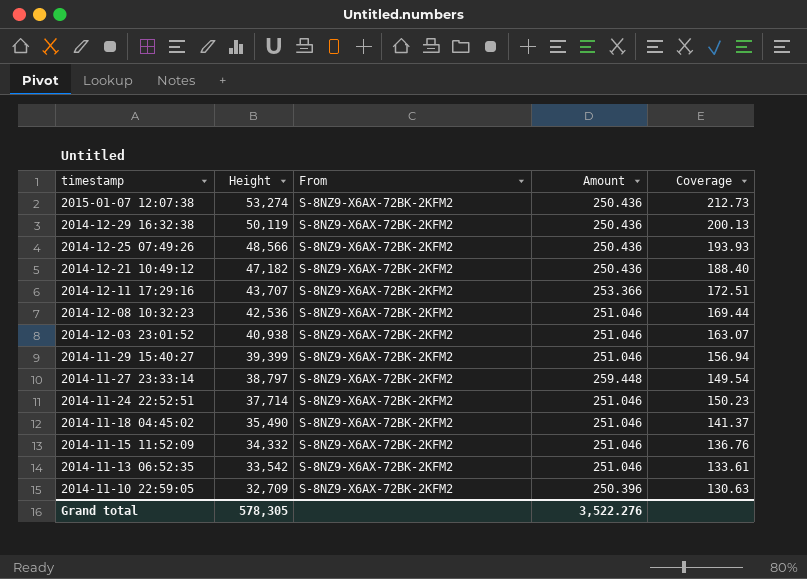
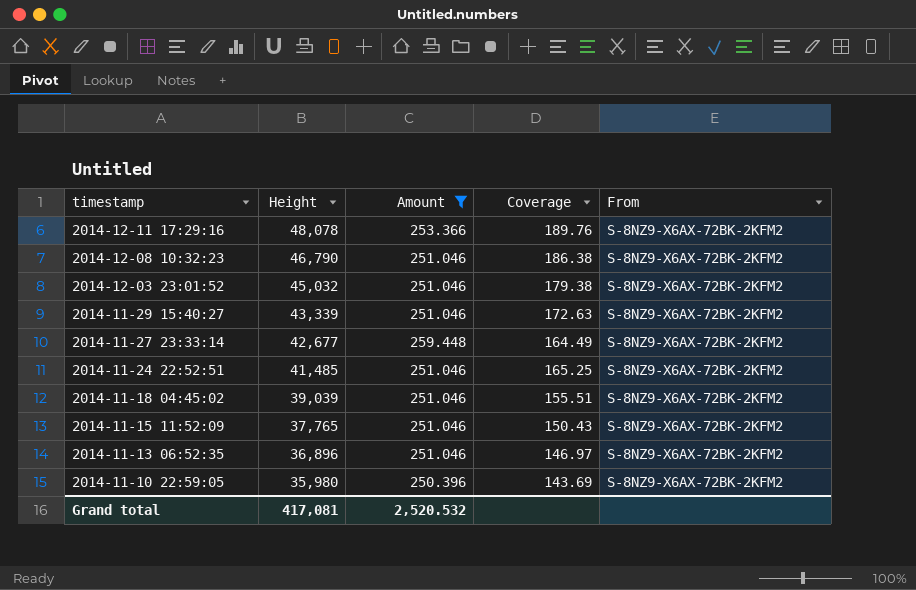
filter: none -> Amount != 250.436
column From | position: 3 -> 5
2014-12-11 17:29:16 | Height: 43,707 -> 48,078
2014-12-11 17:29:16 | Coverage: 172.51 -> 189.76
2014-12-08 10:32:23 | Height: 42,536 -> 46,790
2014-12-08 10:32:23 | Coverage: 169.44 -> 186.38
2014-12-03 23:01:52 | Height: 40,938 -> 45,032
2014-12-03 23:01:52 | Coverage: 163.07 -> 179.38
2014-11-29 15:40:27 | Height: 39,399 -> 43,339
2014-11-29 15:40:27 | Coverage: 156.94 -> 172.63
2014-11-27 23:33:14 | Height: 38,797 -> 42,677
2014-11-27 23:33:14 | Coverage: 149.54 -> 164.49
2014-11-24 22:52:51 | Height: 37,714 -> 41,485
2014-11-24 22:52:51 | Coverage: 150.23 -> 165.25
2014-11-18 04:45:02 | Height: 35,490 -> 39,039
2014-11-18 04:45:02 | Coverage: 141.37 -> 155.51
2014-11-15 11:52:09 | Height: 34,332 -> 37,765
2014-11-15 11:52:09 | Coverage: 136.76 -> 150.43
2014-11-13 06:52:35 | Height: 33,542 -> 36,896
2014-11-13 06:52:35 | Coverage: 133.61 -> 146.97
2014-11-10 22:59:05 | Height: 32,709 -> 35,980
2014-11-10 22:59:05 | Coverage: 130.63 -> 143.69
Grand total | Height: 578,305 -> 417,081
Grand total | Amount: 3,522.276 -> 2,520.532

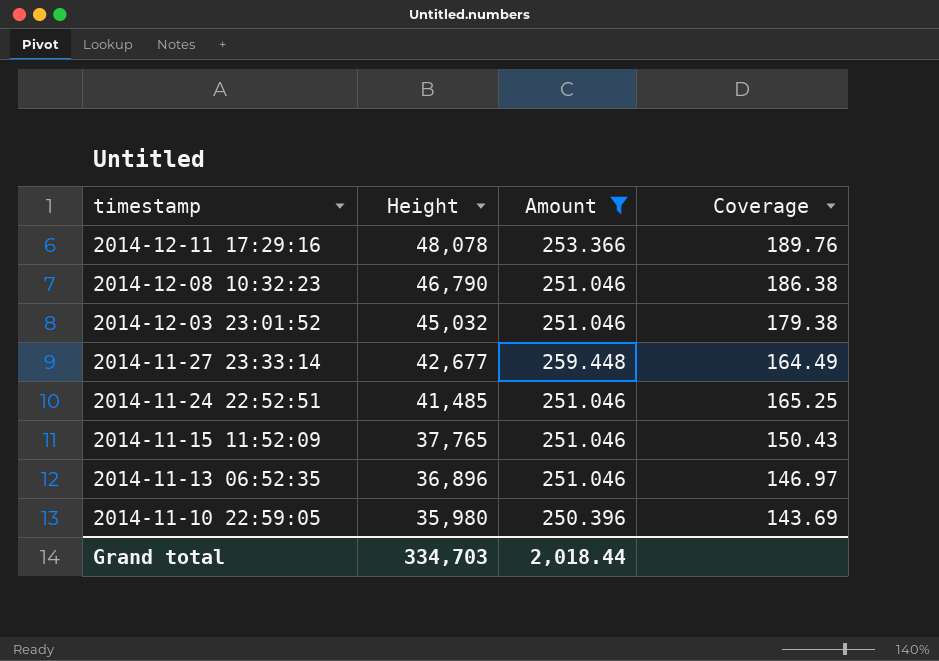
column From | position: 5 -> none
row 2014-11-29 15:40:27: 43,339 | 251.046 | 172.63 | S-8NZ9-X6AX-72BK-2KFM2 -> none
row 2014-11-18 04:45:02: 39,039 | 251.046 | 155.51 | S-8NZ9-X6AX-72BK-2KFM2 -> none
Grand total | Height: 417,081 -> 334,703
Grand total | Amount: 2,520.532 -> 2,018.44

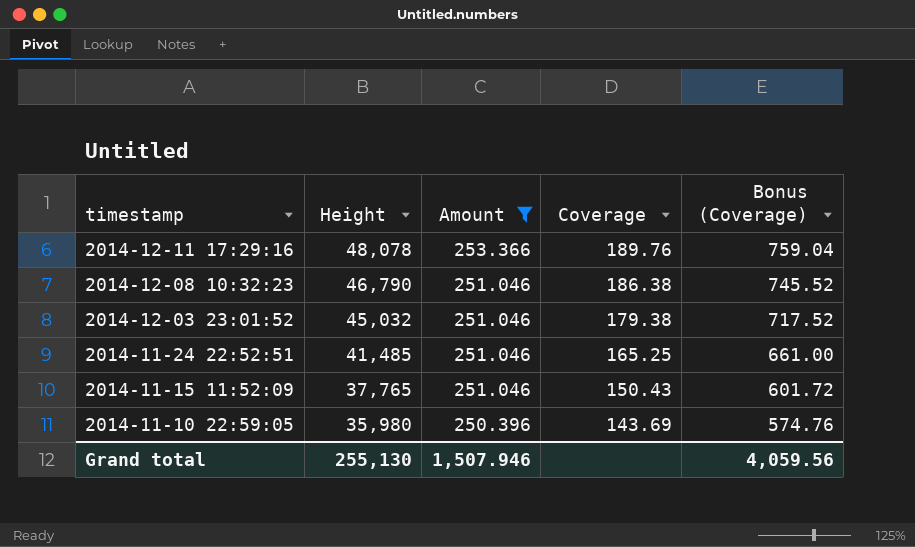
column Bonus (Coverage) | formula: none -> [Coverage] * 4
row 2014-11-27 23:33:14: 42,677 | 259.448 | 164.49 -> none
row 2014-11-13 06:52:35: 36,896 | 251.046 | 146.97 -> none
Grand total | Height: 334,703 -> 255,130
Grand total | Amount: 2,018.44 -> 1,507.946

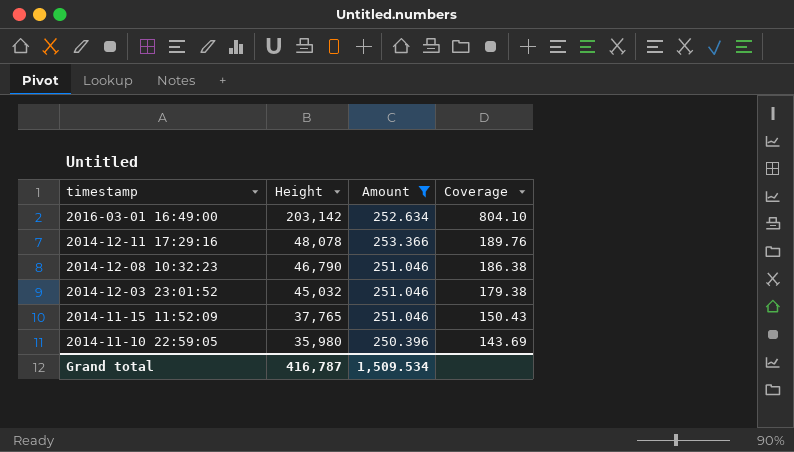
column Bonus (Coverage) | formula: [Coverage] * 4 -> none
row 2014-11-24 22:52:51: 41,485 | 251.046 | 165.25 | 661.00 -> none
row 2016-03-01 16:49:00: none -> 203,142 | 252.634 | 804.10
Grand total | Height: 255,130 -> 416,787
Grand total | Amount: 1,507.946 -> 1,509.534

